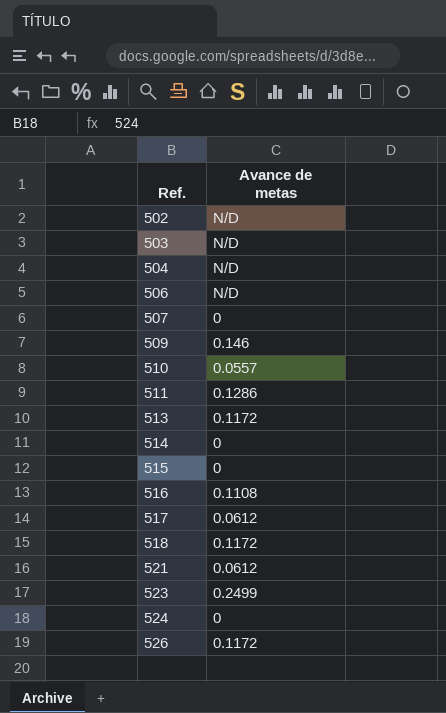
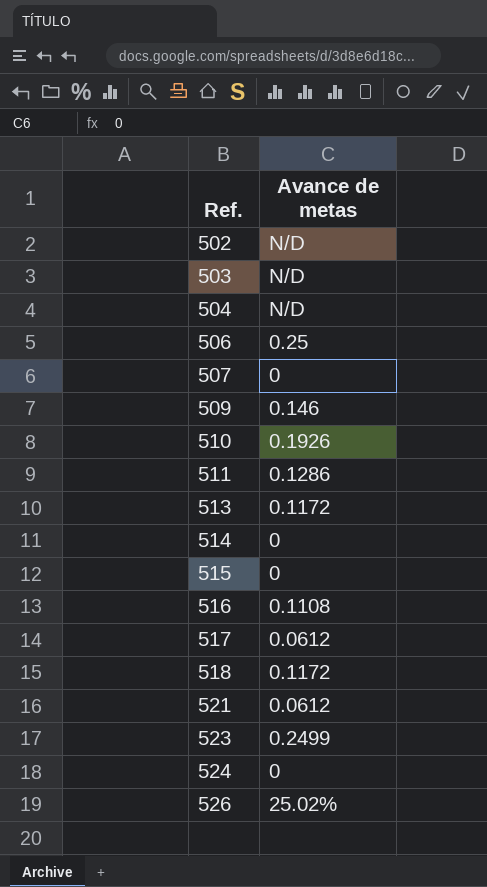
506 | Avance de metas: N/D -> 0.25
510 | Avance de metas: 0.0557 -> 0.1926
526 | Avance de metas: 0.1172 -> 25.02%

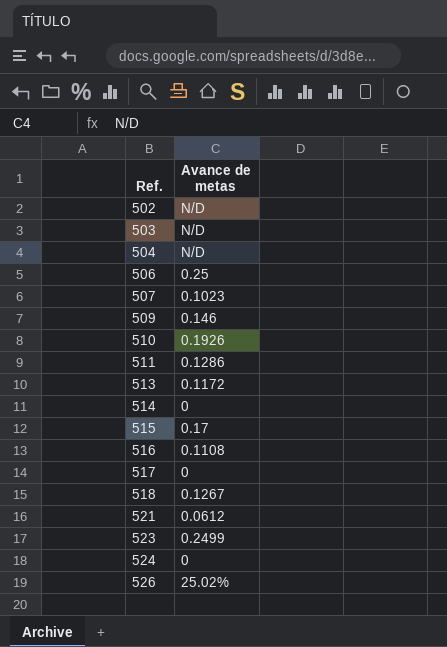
507 | Avance de metas: 0 -> 0.1023
515 | Avance de metas: 0 -> 0.17
517 | Avance de metas: 0.0612 -> 0
518 | Avance de metas: 0.1172 -> 0.1267

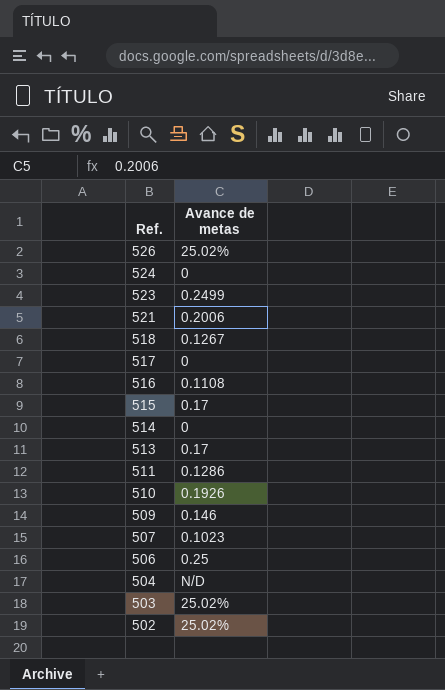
row order: Ref. ascending -> Ref. descending
521 | Avance de metas: 0.0612 -> 0.2006
513 | Avance de metas: 0.1172 -> 0.17
503 | Avance de metas: N/D -> 25.02%
502 | Avance de metas: N/D -> 25.02%

